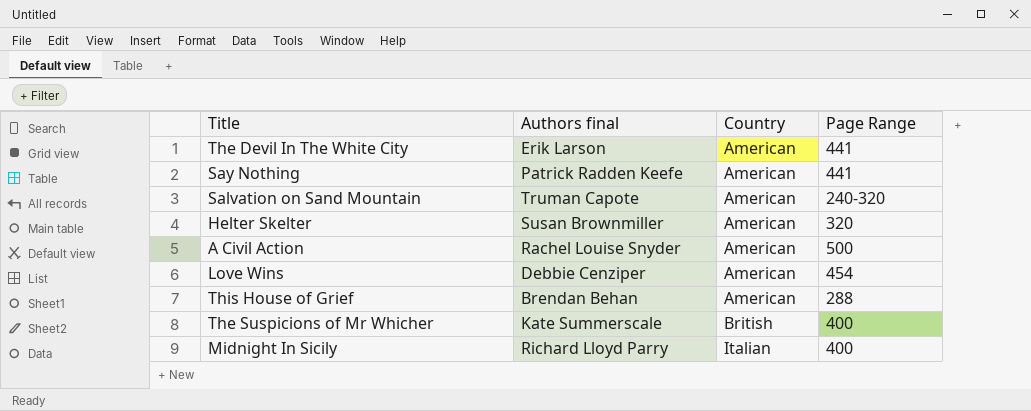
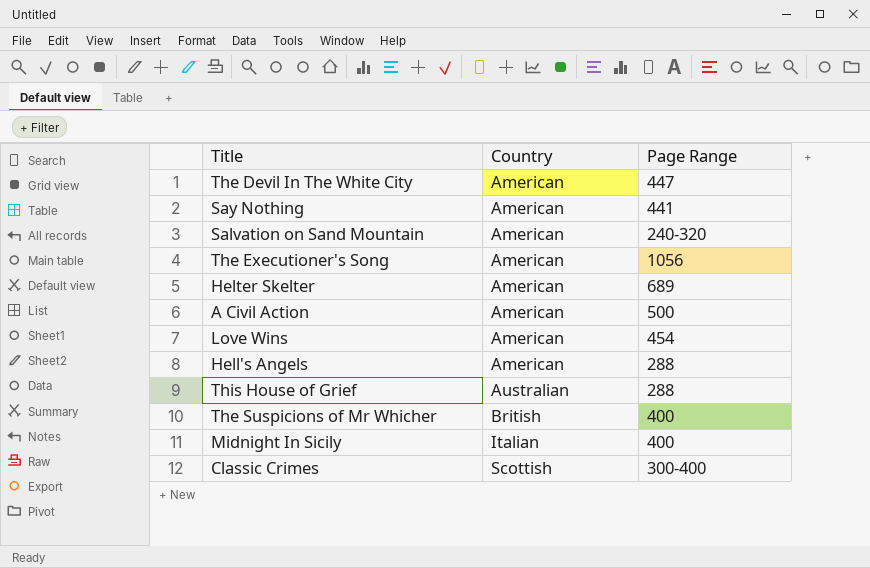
column Authors final | position: 2 -> none
The Devil In The White City | Page Range: 441 -> 447
row The Executioner's Song: none -> American | 1056
Helter Skelter | Page Range: 320 -> 689
row Hell's Angels: none -> American | 288
This House of Grief | Country: American -> Australian
row Classic Crimes: none -> Scottish | 300-400

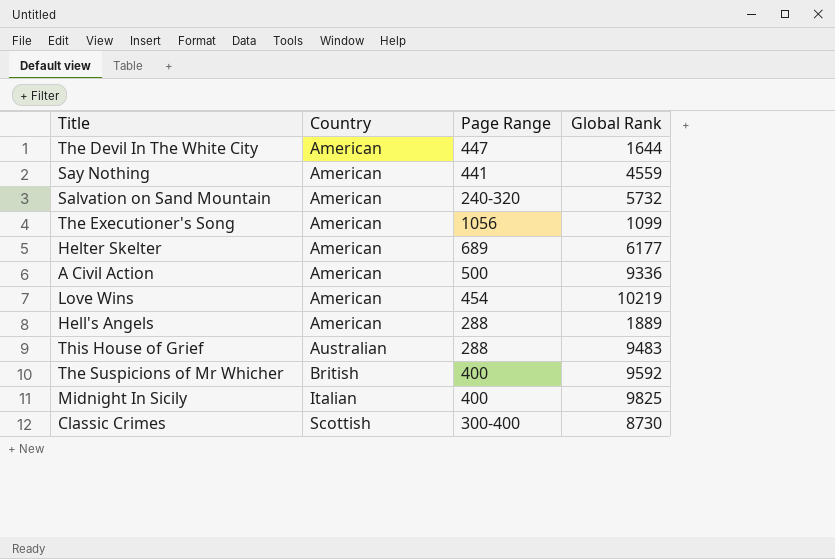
column Global Rank | position: none -> 4

